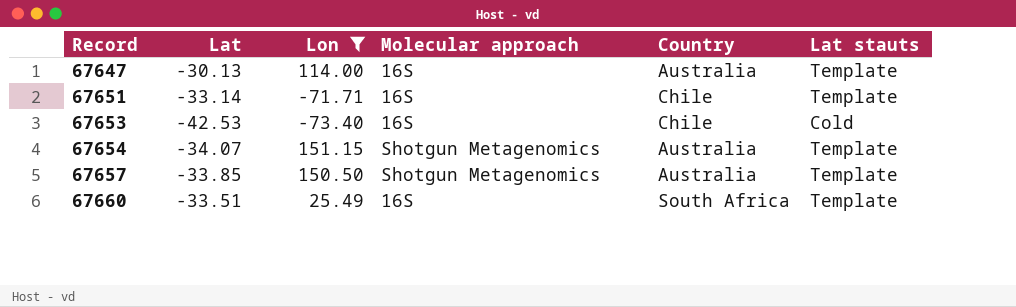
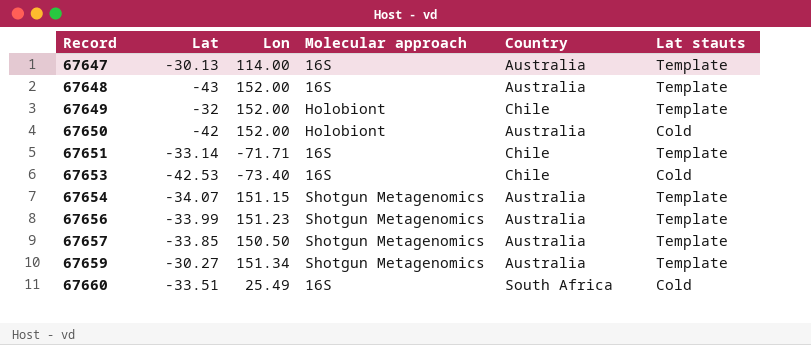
filter: Lon <= 151.15 -> none
67660 | Lat stauts: Template -> Cold

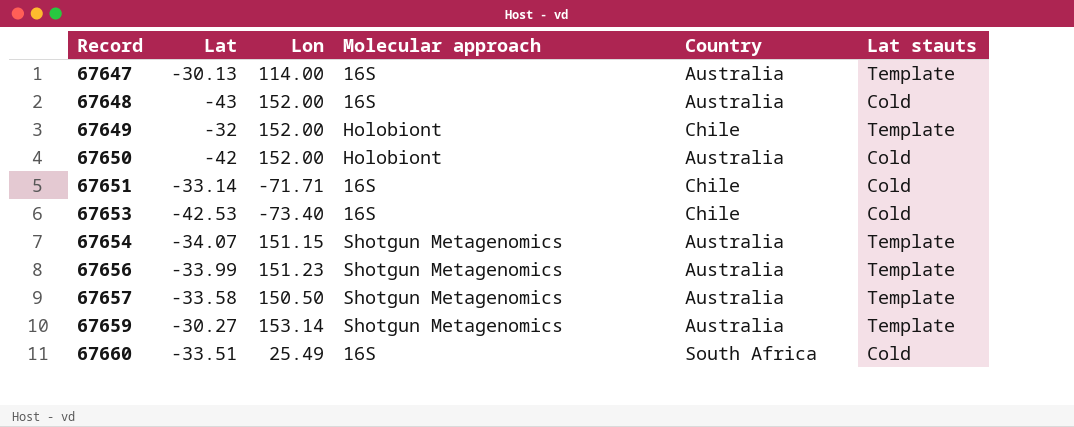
67648 | Lat stauts: Template -> Cold
67651 | Lat stauts: Template -> Cold
67657 | Lat: -33.85 -> -33.58
67659 | Lon: 151.34 -> 153.14

